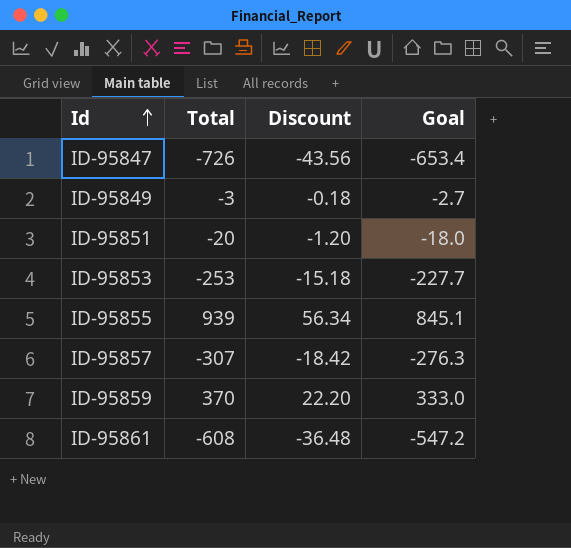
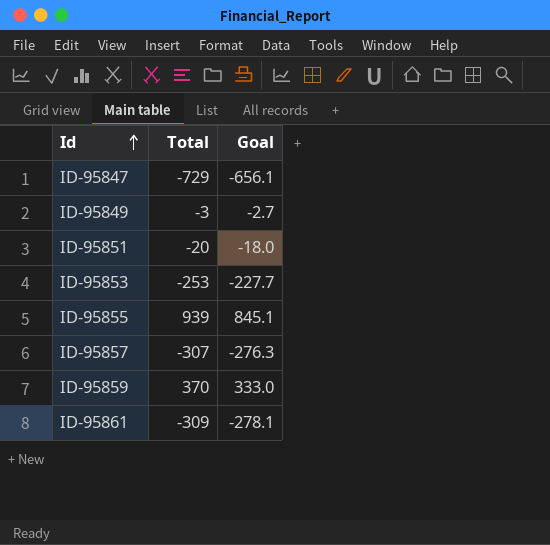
column Discount | formula: [Total] * 0.06 -> none
ID-95847 | Total: -726 -> -729
ID-95847 | Goal: -653.4 -> -656.1
ID-95861 | Total: -608 -> -309
ID-95861 | Goal: -547.2 -> -278.1

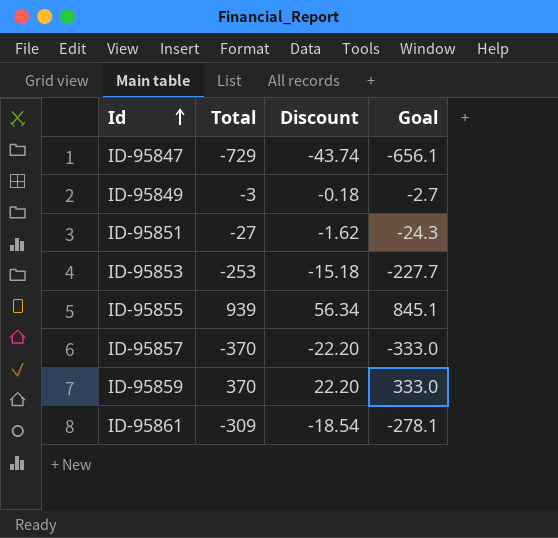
column Discount | formula: none -> [Total] * 0.06
ID-95851 | Total: -20 -> -27
ID-95851 | Goal: -18.0 -> -24.3
ID-95857 | Total: -307 -> -370
ID-95857 | Goal: -276.3 -> -333.0

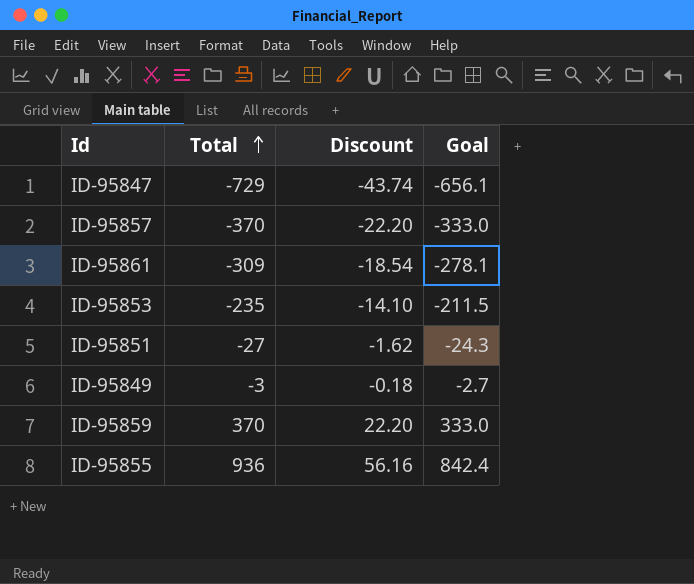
row order: Id ascending -> Total ascending
ID-95853 | Total: -253 -> -235
ID-95853 | Discount: -15.18 -> -14.10
ID-95853 | Goal: -227.7 -> -211.5
ID-95855 | Total: 939 -> 936
ID-95855 | Discount: 56.34 -> 56.16
ID-95855 | Goal: 845.1 -> 842.4

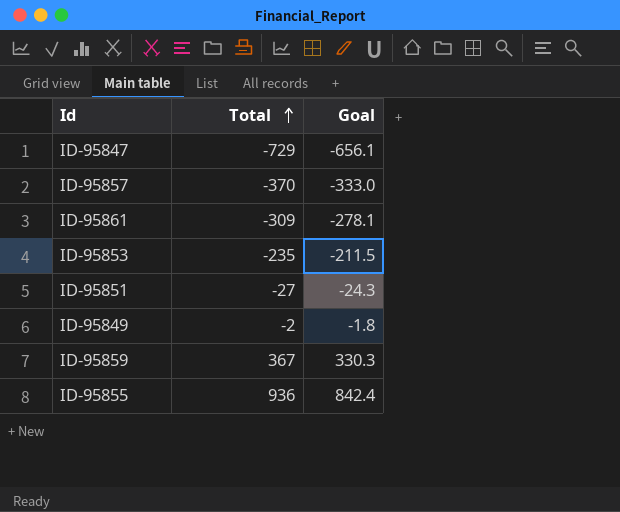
column Discount | formula: [Total] * 0.06 -> none
ID-95849 | Total: -3 -> -2
ID-95849 | Goal: -2.7 -> -1.8
ID-95859 | Total: 370 -> 367
ID-95859 | Goal: 333.0 -> 330.3

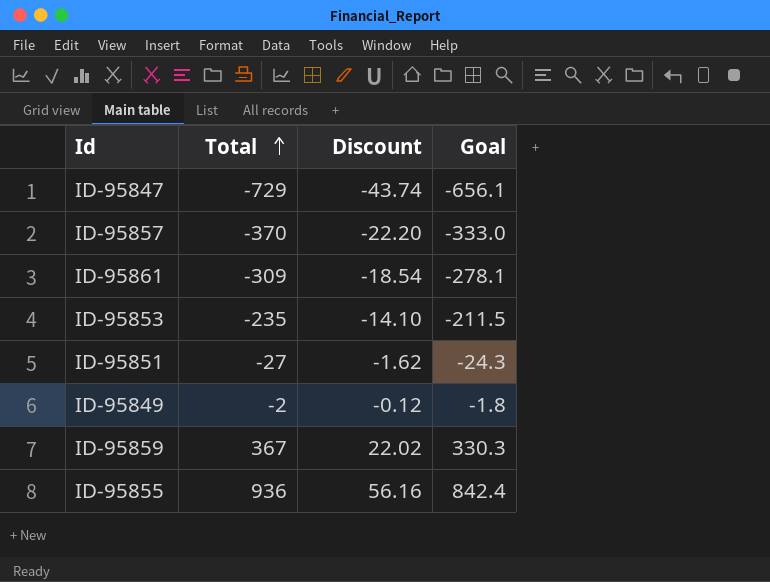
column Discount | formula: none -> [Total] * 0.06

